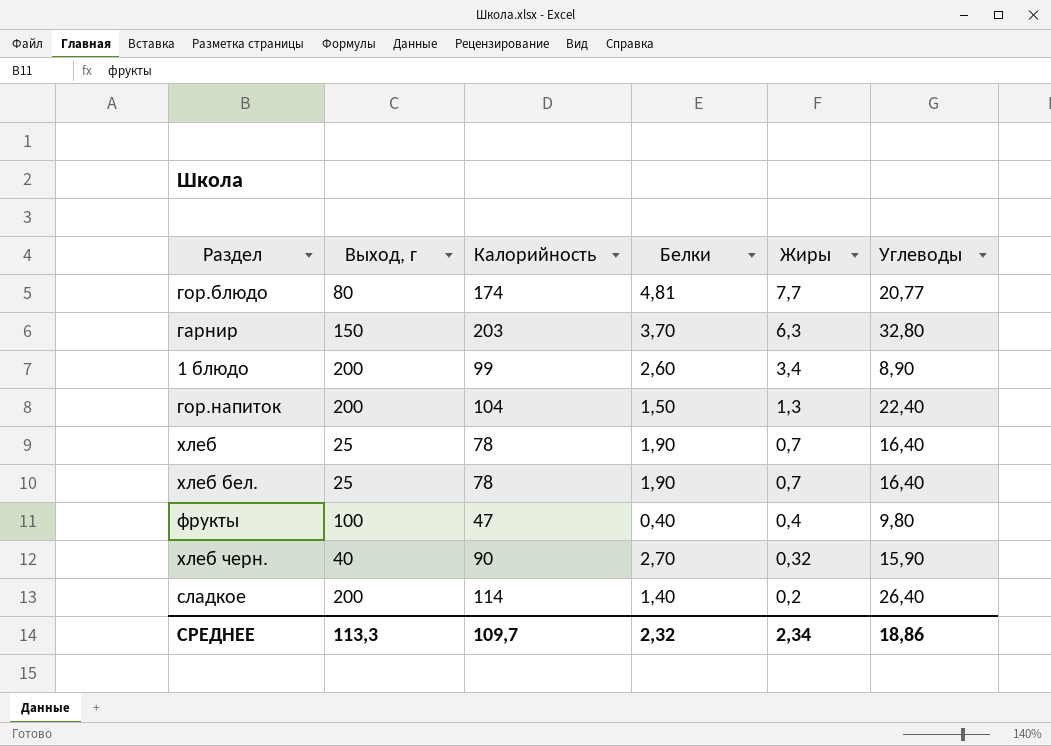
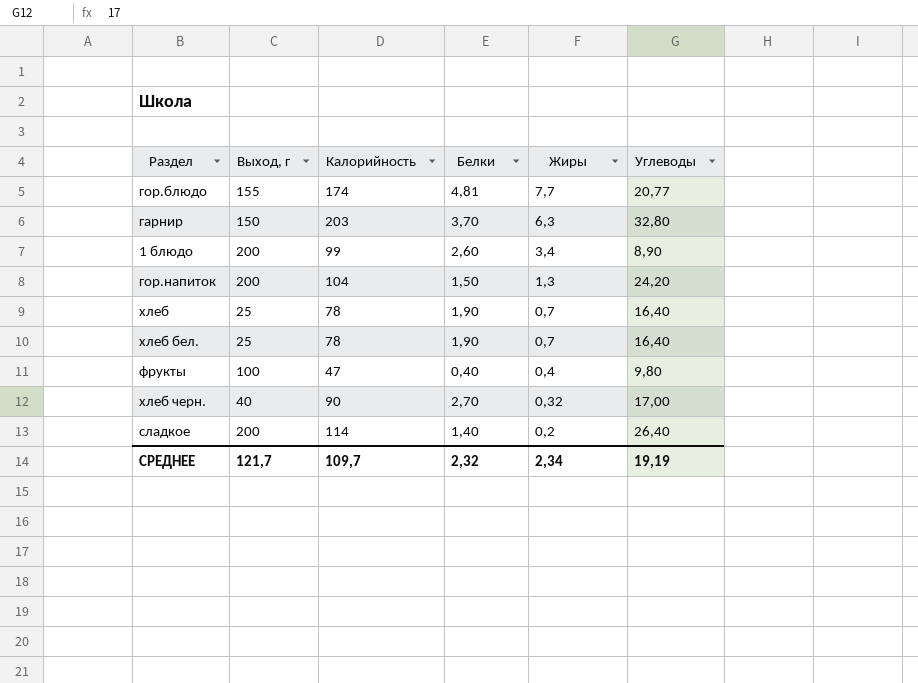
гор.блюдо | Выход, г: 80 -> 155
гор.напиток | Углеводы: 22,40 -> 24,20
хлеб черн. | Углеводы: 15,90 -> 17,00
СРЕДНЕЕ | Выход, г: 113,3 -> 121,7
СРЕДНЕЕ | Углеводы: 18,86 -> 19,19

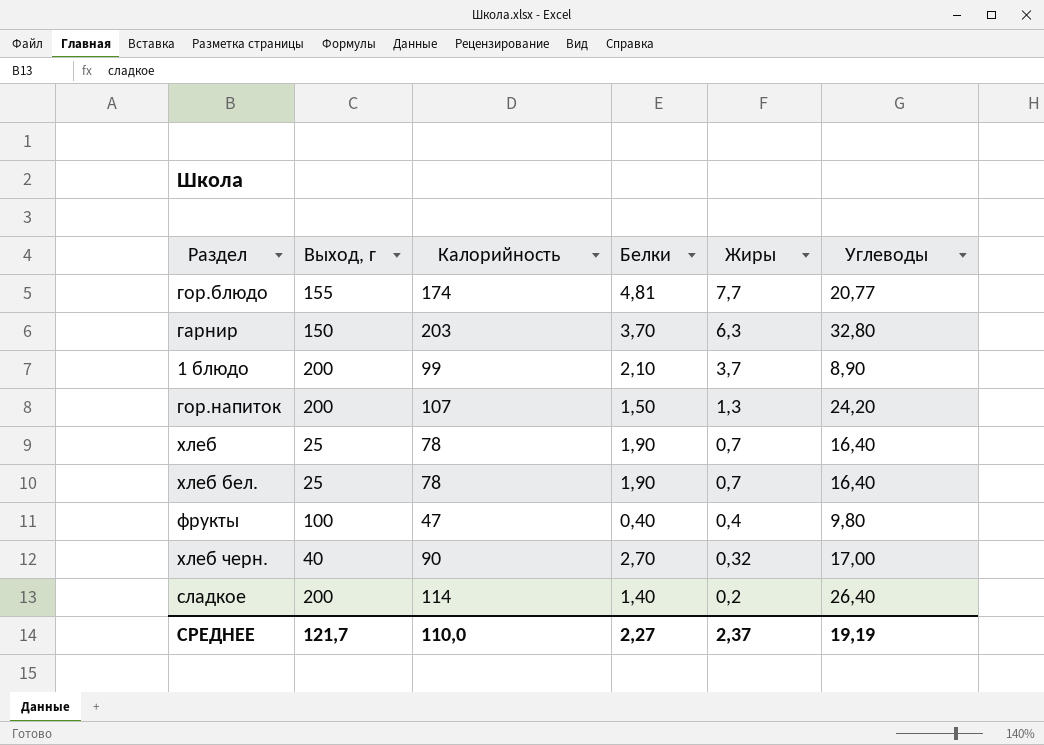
1 блюдо | Белки: 2,60 -> 2,10
1 блюдо | Жиры: 3,4 -> 3,7
гор.напиток | Калорийность: 104 -> 107
СРЕДНЕЕ | Калорийность: 109,7 -> 110,0
СРЕДНЕЕ | Белки: 2,32 -> 2,27
СРЕДНЕЕ | Жиры: 2,34 -> 2,37

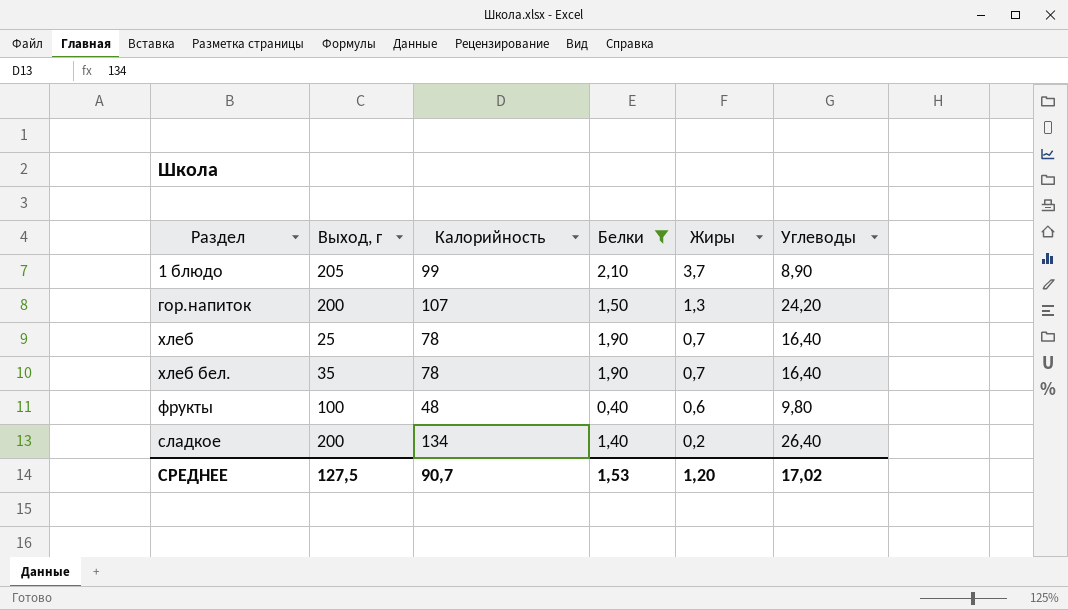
filter: none -> Белки <= 2,10
1 блюдо | Выход, г: 200 -> 205
хлеб бел. | Выход, г: 25 -> 35
фрукты | Калорийность: 47 -> 48
фрукты | Жиры: 0,4 -> 0,6
сладкое | Калорийность: 114 -> 134
СРЕДНЕЕ | Выход, г: 121,7 -> 127,5
СРЕДНЕЕ | Калорийность: 110,0 -> 90,7
СРЕДНЕЕ | Белки: 2,27 -> 1,53
СРЕДНЕЕ | Жиры: 2,37 -> 1,20
СРЕДНЕЕ | Углеводы: 19,19 -> 17,02

